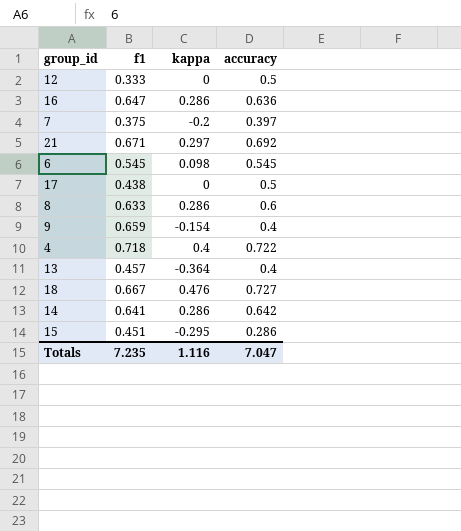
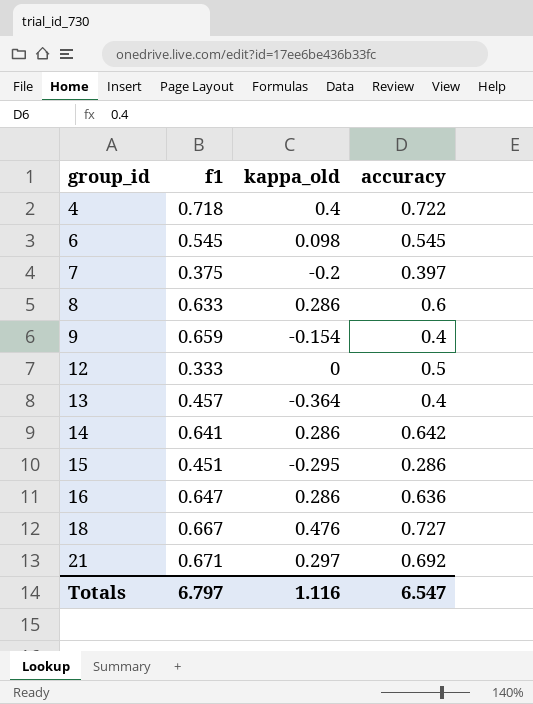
row order: none -> group_id ascending
column name: kappa -> kappa_old
row 17: 0.438 | 0 | 0.5 -> none
Totals | f1: 7.235 -> 6.797
Totals | accuracy: 7.047 -> 6.547

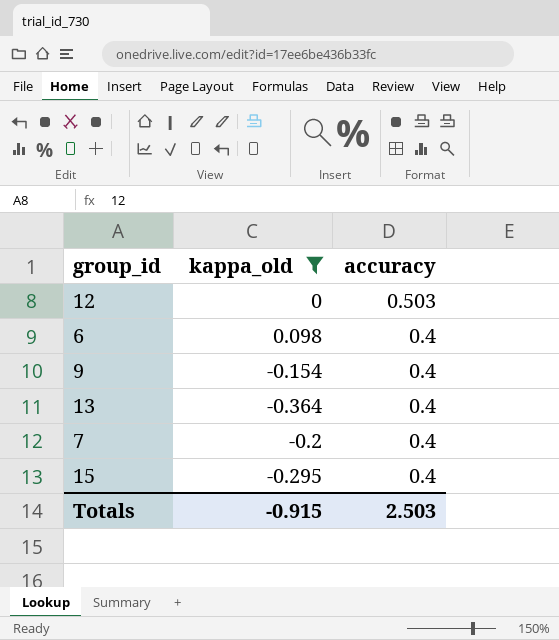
filter: none -> kappa_old <= 0.098
row order: group_id ascending -> accuracy descending
column f1 | position: 2 -> none
12 | accuracy: 0.5 -> 0.503
6 | accuracy: 0.545 -> 0.4
7 | accuracy: 0.397 -> 0.4
15 | accuracy: 0.286 -> 0.4
Totals | kappa_old: 1.116 -> -0.915
Totals | accuracy: 6.547 -> 2.503

